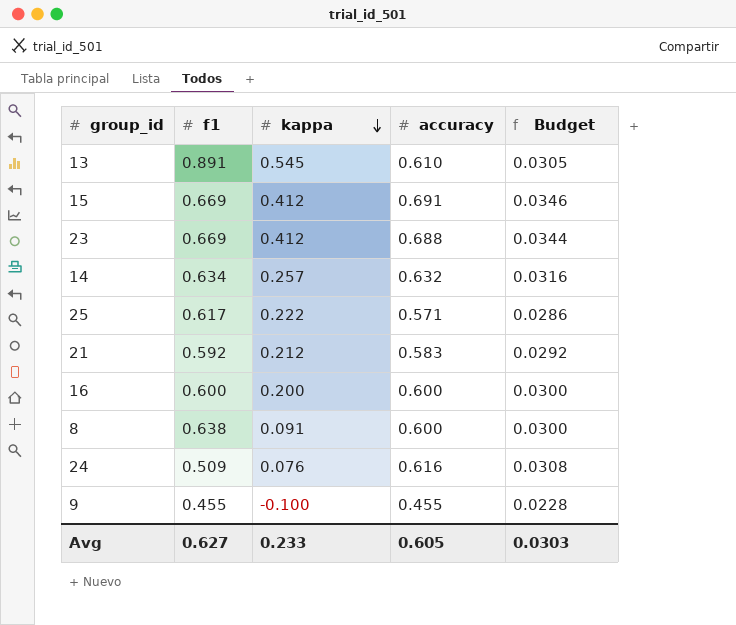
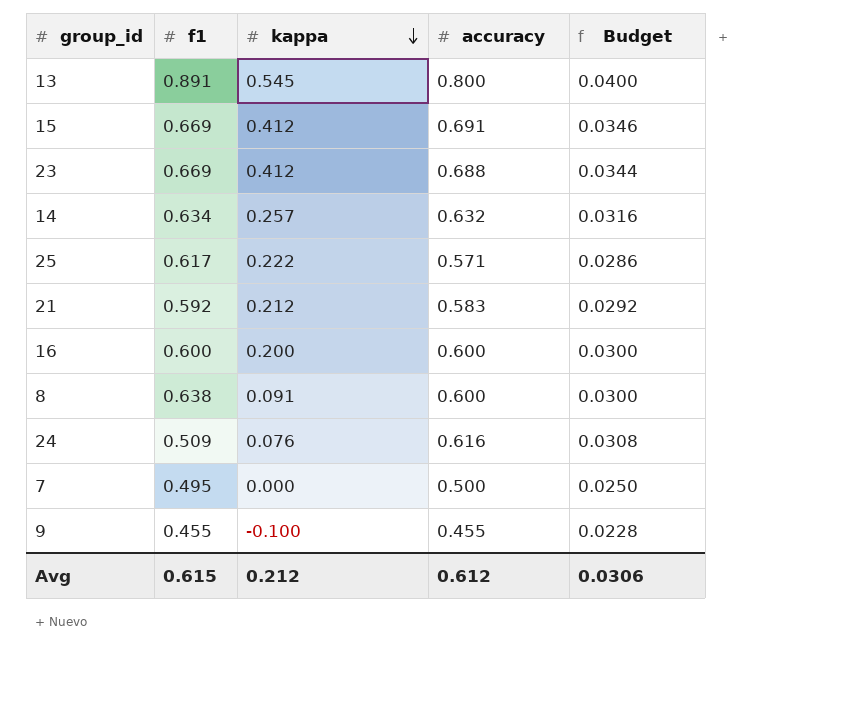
13 | accuracy: 0.610 -> 0.800
13 | Budget: 0.0305 -> 0.0400
row 7: none -> 0.495 | 0.000 | 0.500 | 0.0250
Avg | f1: 0.627 -> 0.615
Avg | kappa: 0.233 -> 0.212
Avg | accuracy: 0.605 -> 0.612
Avg | Budget: 0.0303 -> 0.0306

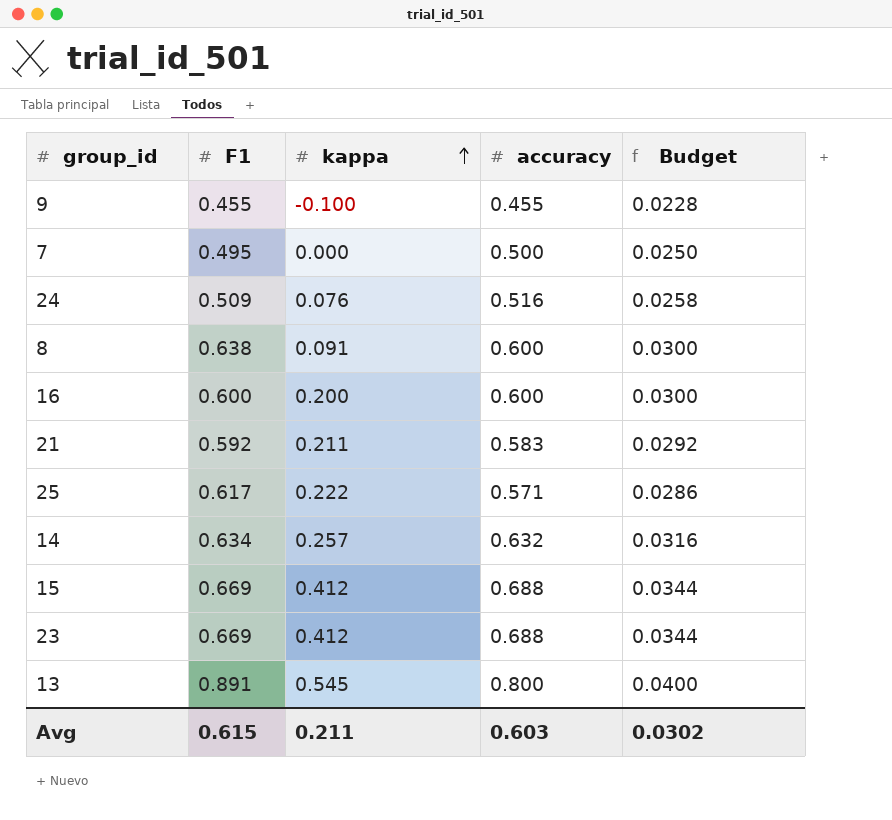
row order: kappa descending -> kappa ascending
column name: f1 -> F1
24 | accuracy: 0.616 -> 0.516
24 | Budget: 0.0308 -> 0.0258
21 | kappa: 0.212 -> 0.211
15 | accuracy: 0.691 -> 0.688
15 | Budget: 0.0346 -> 0.0344
Avg | kappa: 0.212 -> 0.211
Avg | accuracy: 0.612 -> 0.603
Avg | Budget: 0.0306 -> 0.0302

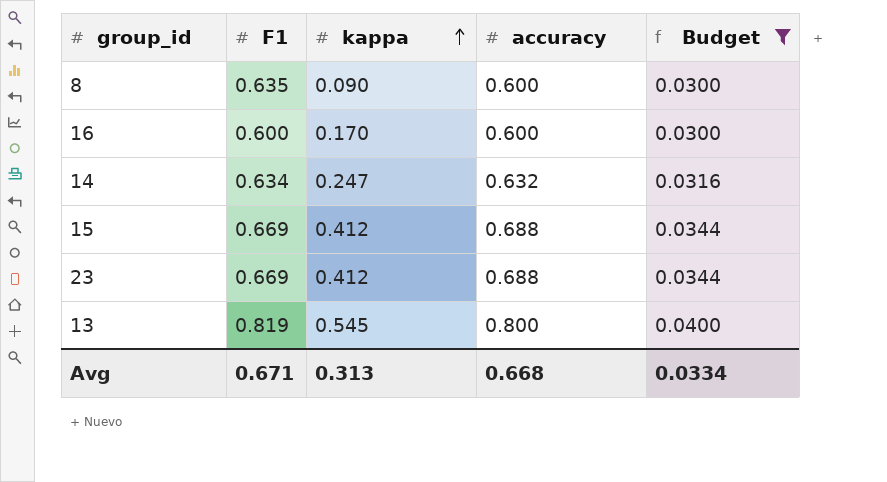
filter: none -> Budget >= 0.0300
8 | F1: 0.638 -> 0.635
8 | kappa: 0.091 -> 0.090
16 | kappa: 0.200 -> 0.170
14 | kappa: 0.257 -> 0.247
13 | F1: 0.891 -> 0.819
Avg | F1: 0.615 -> 0.671
Avg | kappa: 0.211 -> 0.313
Avg | accuracy: 0.603 -> 0.668
Avg | Budget: 0.0302 -> 0.0334

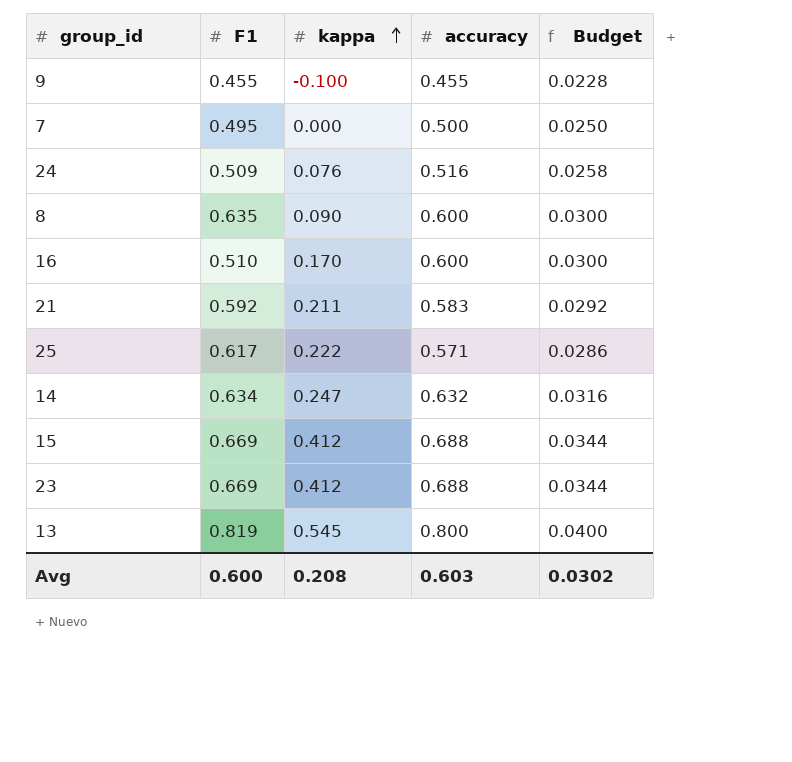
filter: Budget >= 0.0300 -> none
16 | F1: 0.600 -> 0.510
Avg | F1: 0.671 -> 0.600
Avg | kappa: 0.313 -> 0.208
Avg | accuracy: 0.668 -> 0.603
Avg | Budget: 0.0334 -> 0.0302

